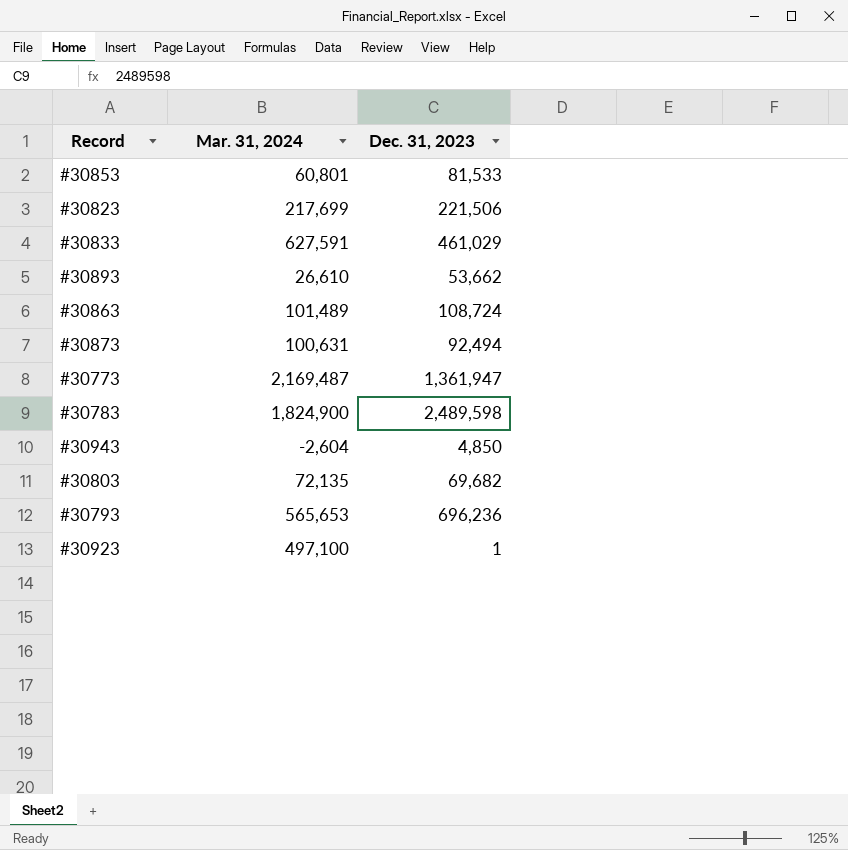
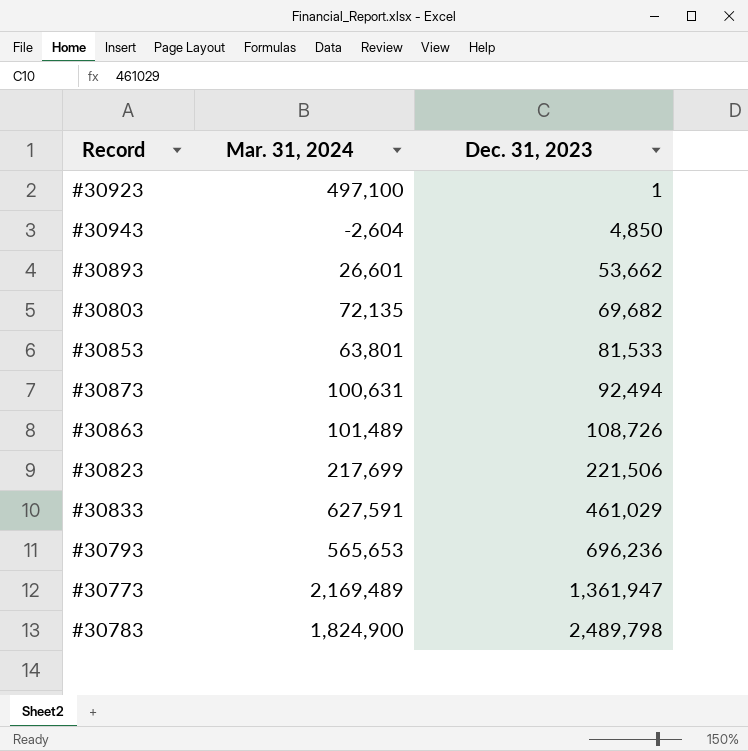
row order: none -> Dec. 31, 2023 ascending
#30893 | Mar. 31, 2024: 26,610 -> 26,601
#30853 | Mar. 31, 2024: 60,801 -> 63,801
#30863 | Dec. 31, 2023: 108,724 -> 108,726
#30773 | Mar. 31, 2024: 2,169,487 -> 2,169,489
#30783 | Dec. 31, 2023: 2,489,598 -> 2,489,798

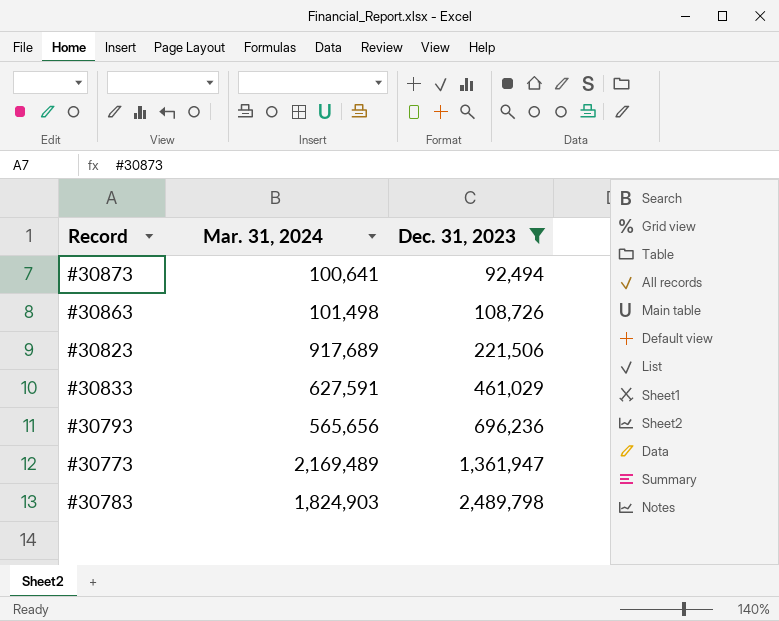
filter: none -> Dec. 31, 2023 >= 92,494
#30873 | Mar. 31, 2024: 100,631 -> 100,641
#30863 | Mar. 31, 2024: 101,489 -> 101,498
#30823 | Mar. 31, 2024: 217,699 -> 917,689
#30793 | Mar. 31, 2024: 565,653 -> 565,656
#30783 | Mar. 31, 2024: 1,824,900 -> 1,824,903

